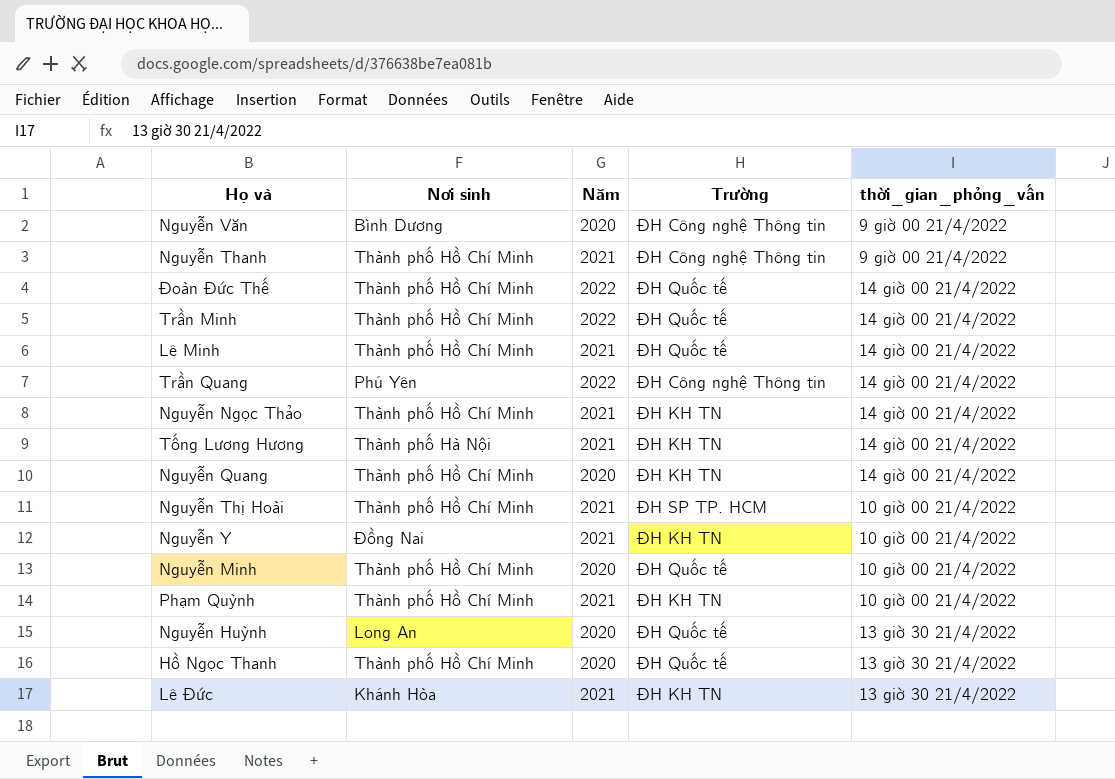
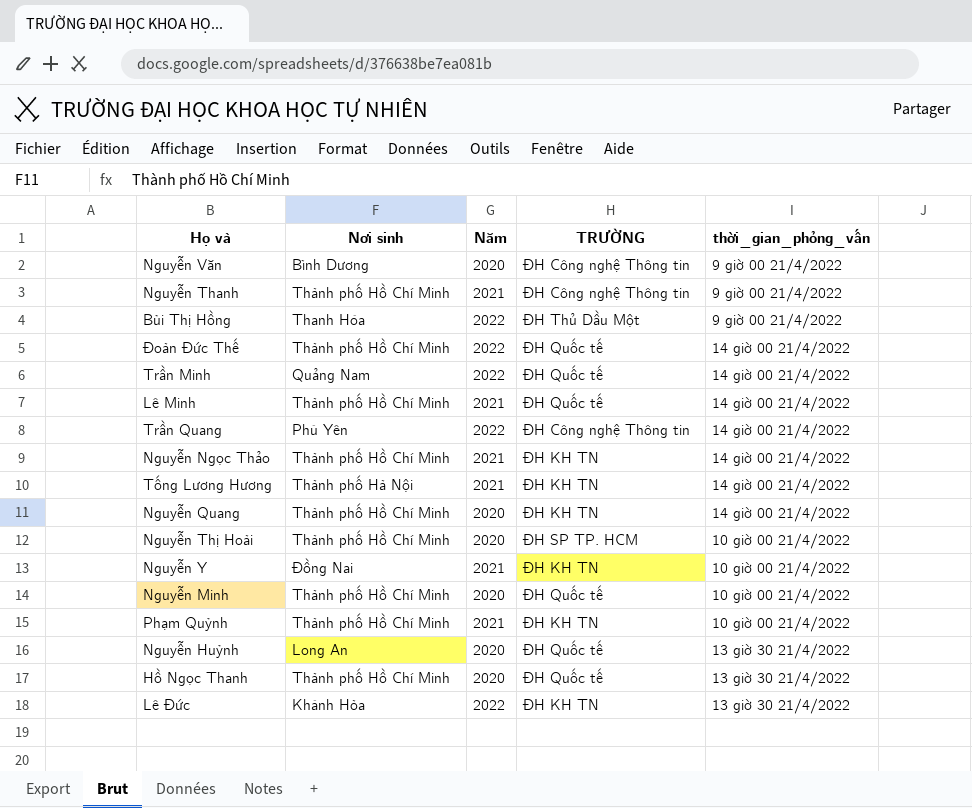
column name: Trường -> TRƯỜNG
row Bùi Thị Hồng: none -> Thanh Hóa | 2022 | ĐH Thủ Dầu Một | 9 giờ 00 21/4/2022
Trần Minh | Nơi sinh: Thành phố Hồ Chí Minh -> Quảng Nam
Nguyễn Thị Hoài | Năm: 2021 -> 2020
Lê Đức | Năm: 2021 -> 2022

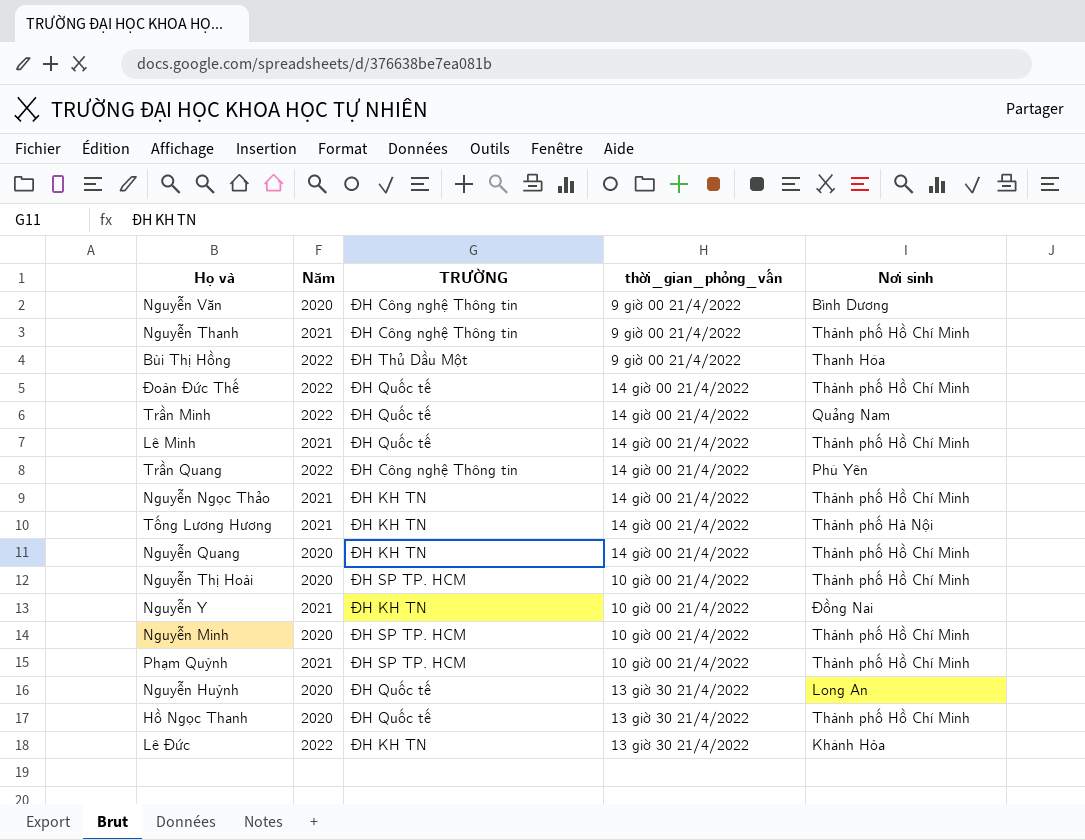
column Nơi sinh | position: 2 -> 5
Nguyễn Minh | TRƯỜNG: ĐH Quốc tế -> ĐH SP TP. HCM
Phạm Quỳnh | TRƯỜNG: ĐH KH TN -> ĐH SP TP. HCM

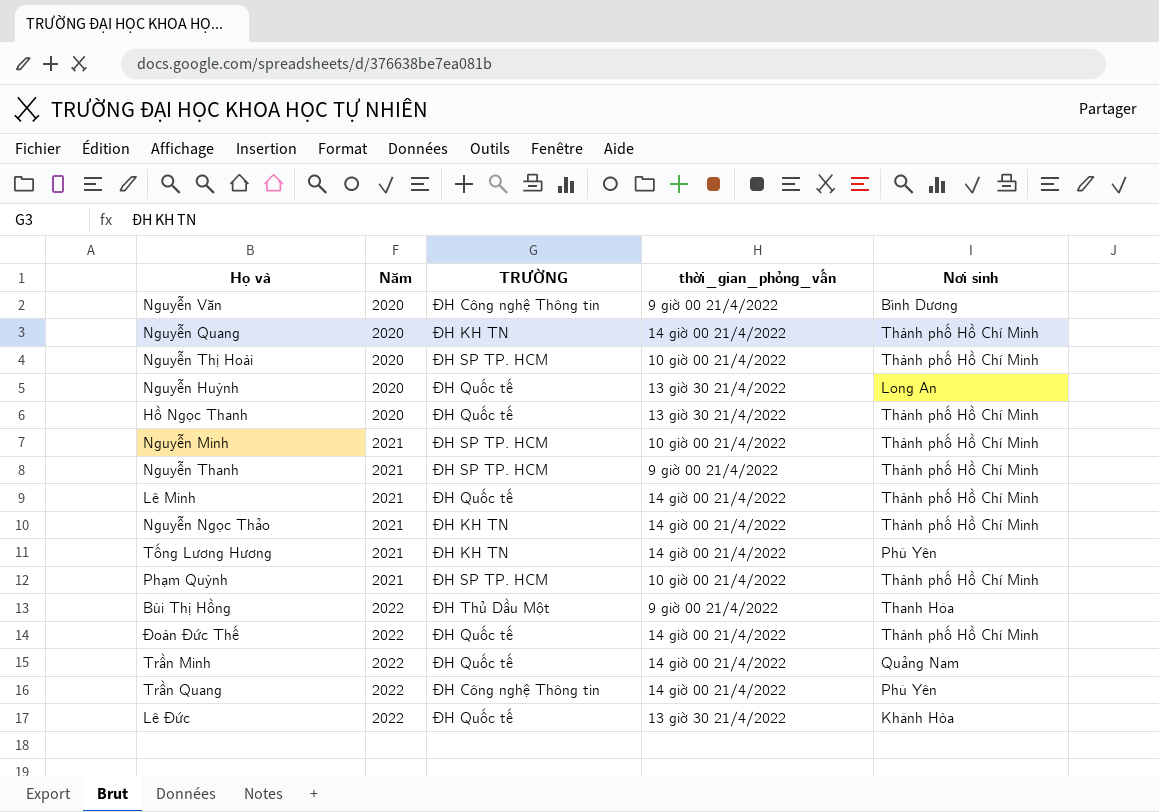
row order: none -> Năm ascending
row Nguyễn Y: 2021 | ĐH KH TN | 10 giờ 00 21/4/2022 | Đồng Nai -> none
Nguyễn Minh | Năm: 2020 -> 2021
Nguyễn Thanh | TRƯỜNG: ĐH Công nghệ Thông tin -> ĐH SP TP. HCM
Tống Lương Hương | Nơi sinh: Thành phố Hà Nội -> Phú Yên
Lê Đức | TRƯỜNG: ĐH KH TN -> ĐH Quốc tế

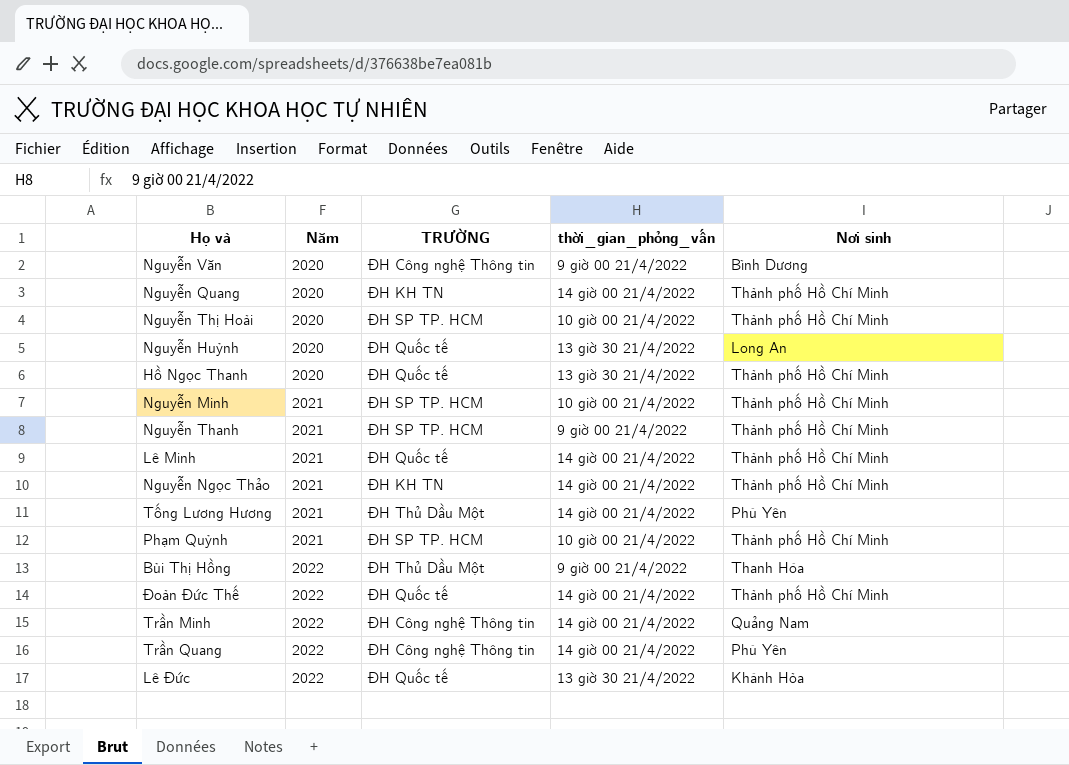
Tống Lương Hương | TRƯỜNG: ĐH KH TN -> ĐH Thủ Dầu Một
Trần Minh | TRƯỜNG: ĐH Quốc tế -> ĐH Công nghệ Thông tin

